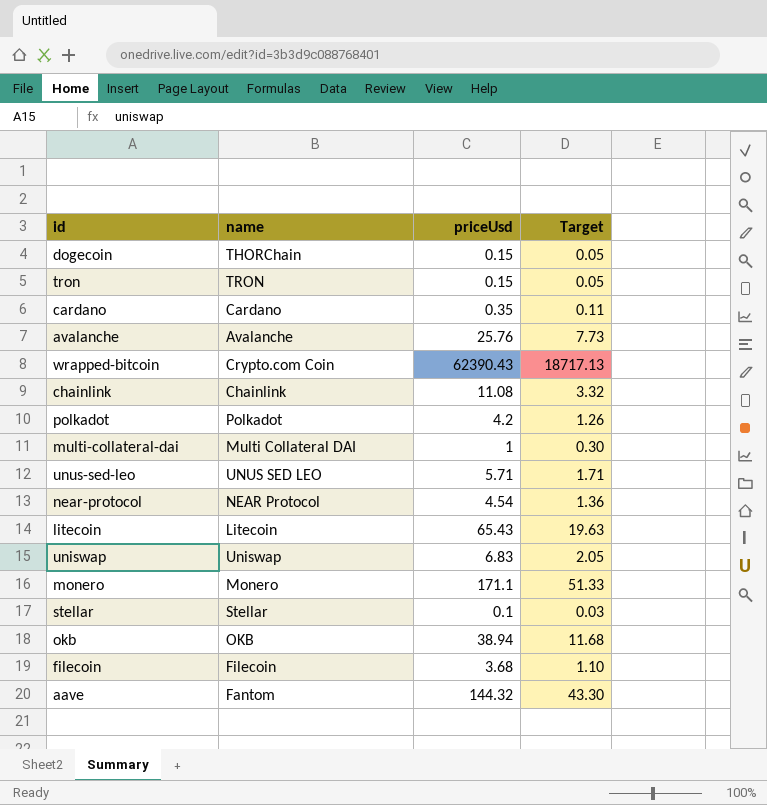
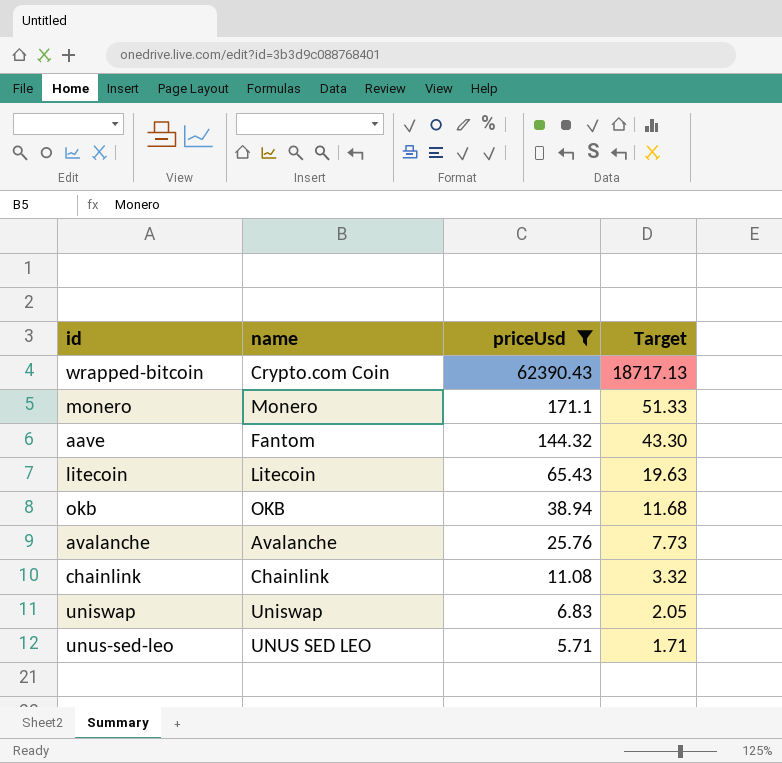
filter: none -> priceUsd >= 5.71
row order: none -> priceUsd descending

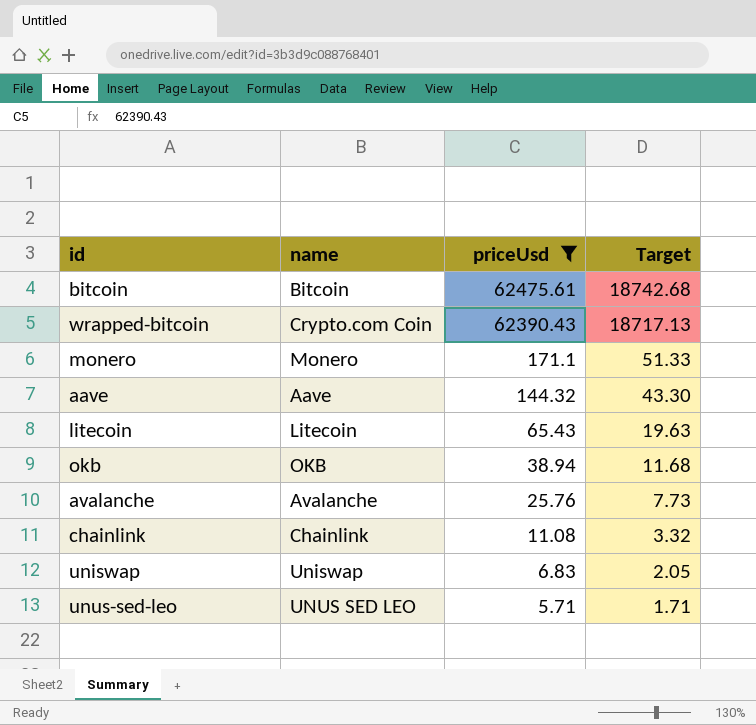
row bitcoin: none -> Bitcoin | 62475.61 | 18742.68
aave | name: Fantom -> Aave

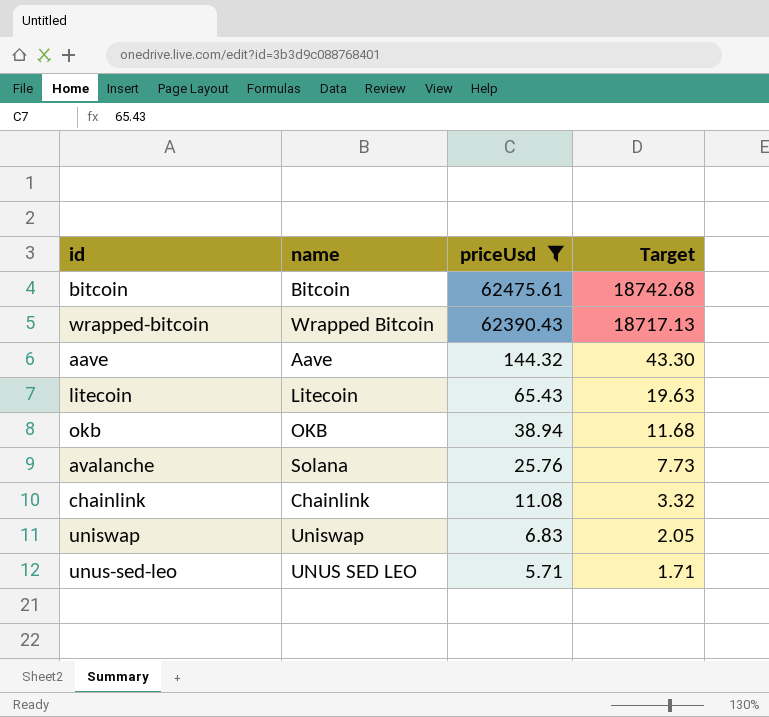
row monero: Monero | 171.1 | 51.33 -> none
wrapped-bitcoin | name: Crypto.com Coin -> Wrapped Bitcoin
avalanche | name: Avalanche -> Solana

